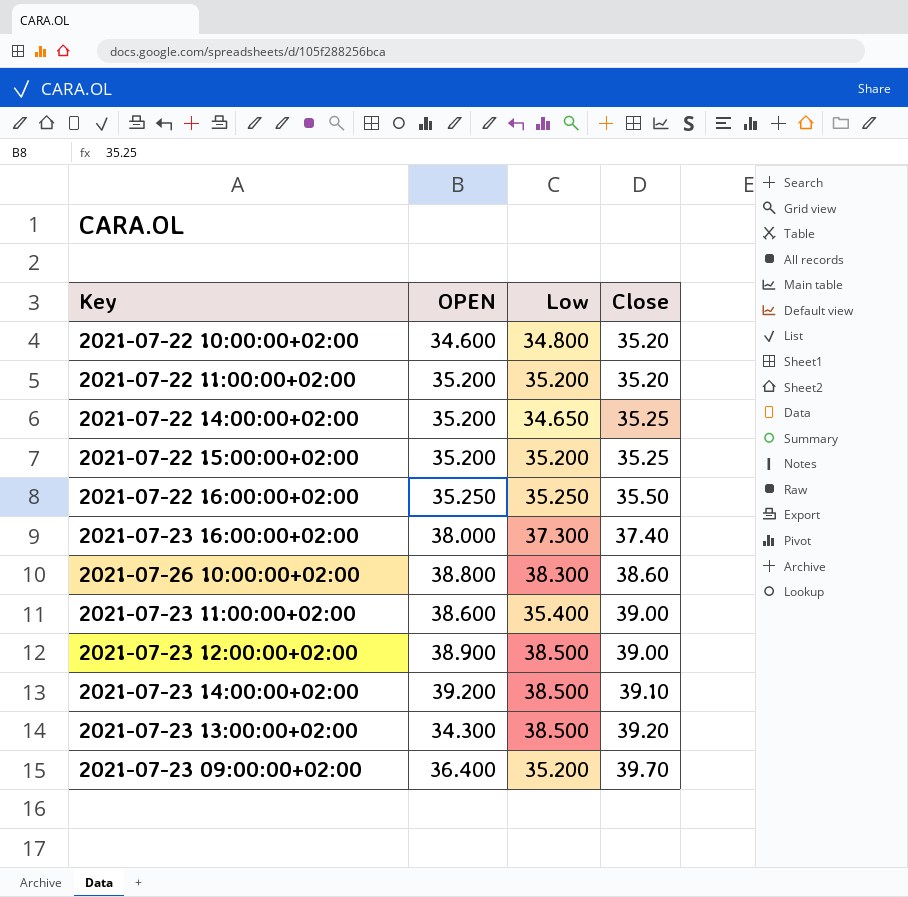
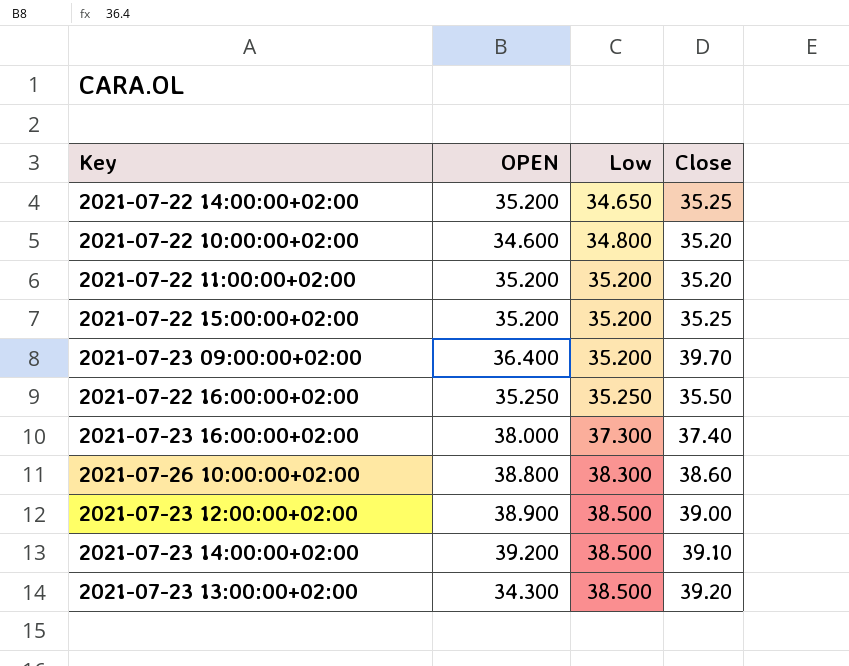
row order: Close ascending -> Low ascending
row 2021-07-23 11:00:00+02:00: 38.600 | 35.400 | 39.00 -> none

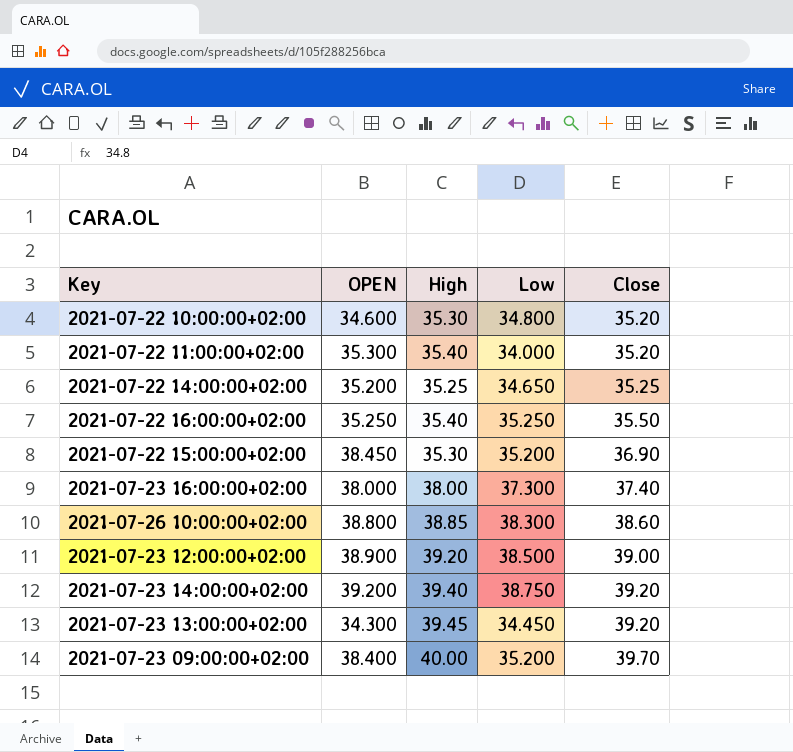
row order: Low ascending -> Close ascending
column High | position: none -> 3
2021-07-22 11:00:00+02:00 | OPEN: 35.200 -> 35.300
2021-07-22 11:00:00+02:00 | Low: 35.200 -> 34.000
2021-07-22 15:00:00+02:00 | OPEN: 35.200 -> 38.450
2021-07-22 15:00:00+02:00 | Close: 35.25 -> 36.90
2021-07-23 14:00:00+02:00 | Low: 38.500 -> 38.750
2021-07-23 14:00:00+02:00 | Close: 39.10 -> 39.20
2021-07-23 13:00:00+02:00 | Low: 38.500 -> 34.450
2021-07-23 09:00:00+02:00 | OPEN: 36.400 -> 38.400

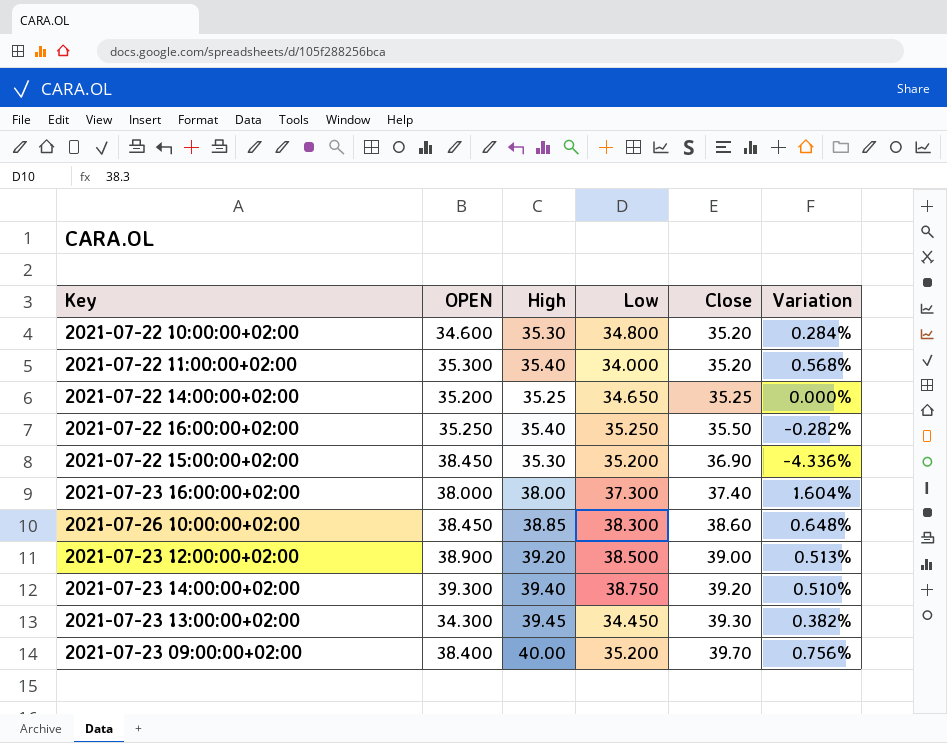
column Variation | formula: none -> ([High] - [Close]) / [Close]
2021-07-26 10:00:00+02:00 | OPEN: 38.800 -> 38.450
2021-07-23 14:00:00+02:00 | OPEN: 39.200 -> 39.300
2021-07-23 13:00:00+02:00 | Close: 39.20 -> 39.30

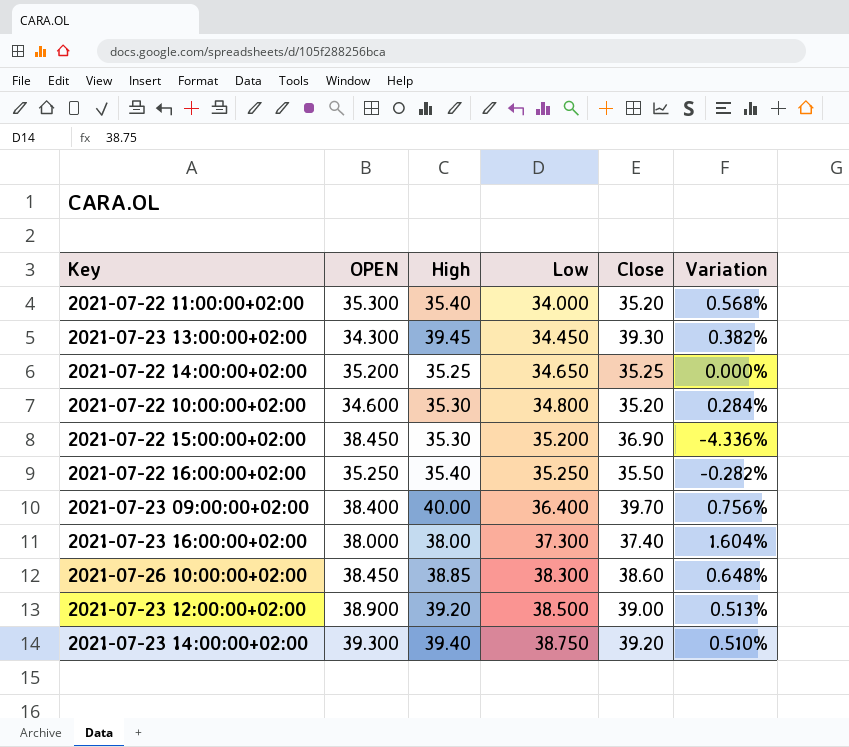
row order: Close ascending -> Low ascending
2021-07-23 09:00:00+02:00 | Low: 35.200 -> 36.400

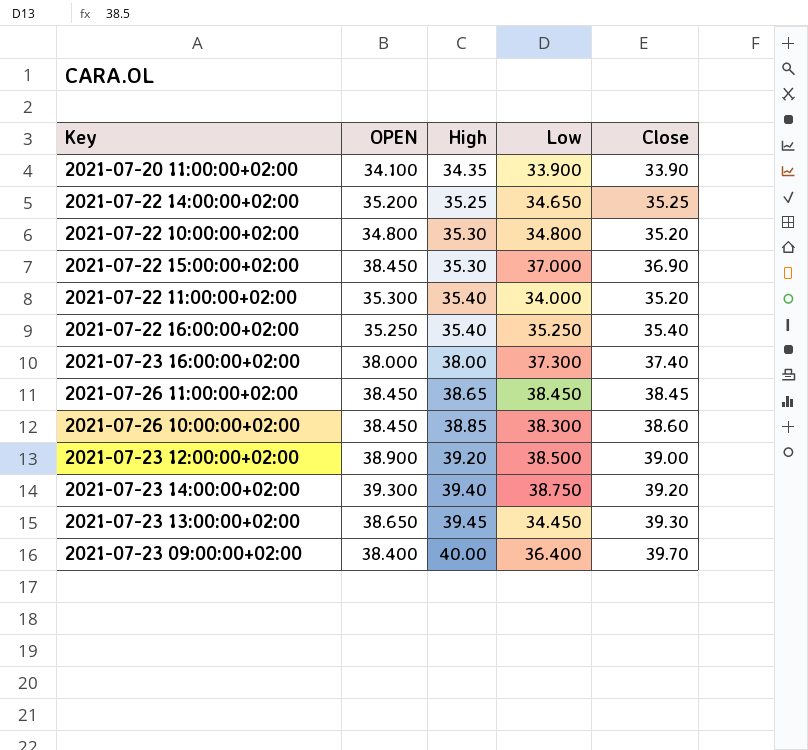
row order: Low ascending -> High ascending
column Variation | formula: ([High] - [Close]) / [Close] -> none
row 2021-07-20 11:00:00+02:00: none -> 34.100 | 34.35 | 33.900 | 33.90
2021-07-22 10:00:00+02:00 | OPEN: 34.600 -> 34.800
2021-07-22 15:00:00+02:00 | Low: 35.200 -> 37.000
2021-07-22 16:00:00+02:00 | Close: 35.50 -> 35.40
row 2021-07-26 11:00:00+02:00: none -> 38.450 | 38.65 | 38.450 | 38.45
2021-07-23 13:00:00+02:00 | OPEN: 34.300 -> 38.650

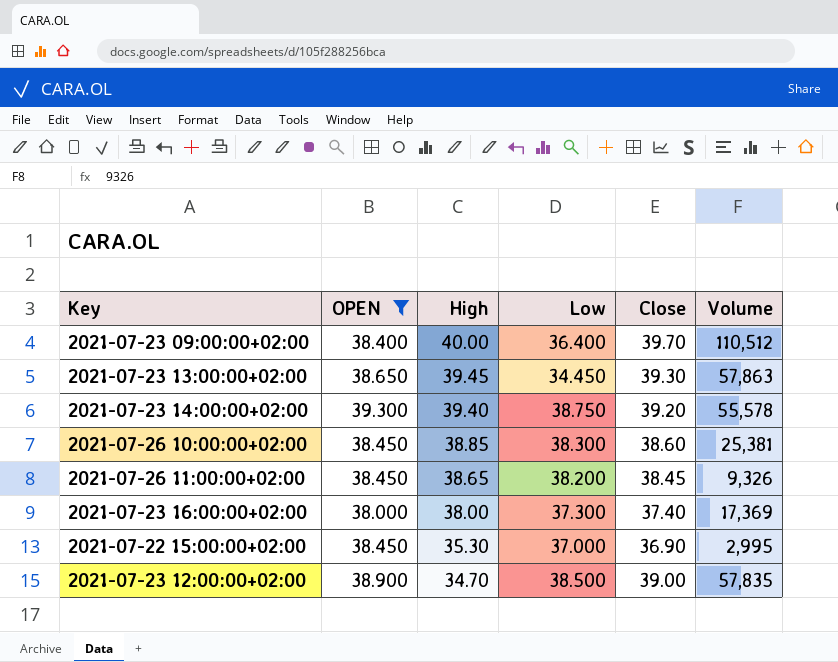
filter: none -> OPEN >= 38.000
row order: High ascending -> High descending
column Volume | position: none -> 6
2021-07-26 11:00:00+02:00 | Low: 38.450 -> 38.200
2021-07-23 12:00:00+02:00 | High: 39.20 -> 34.70

